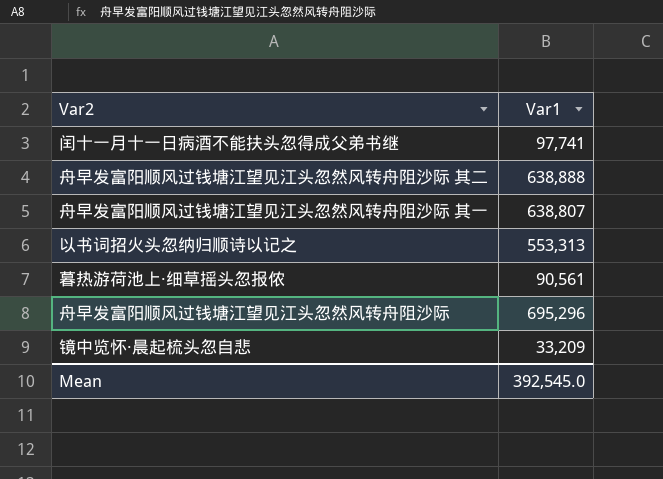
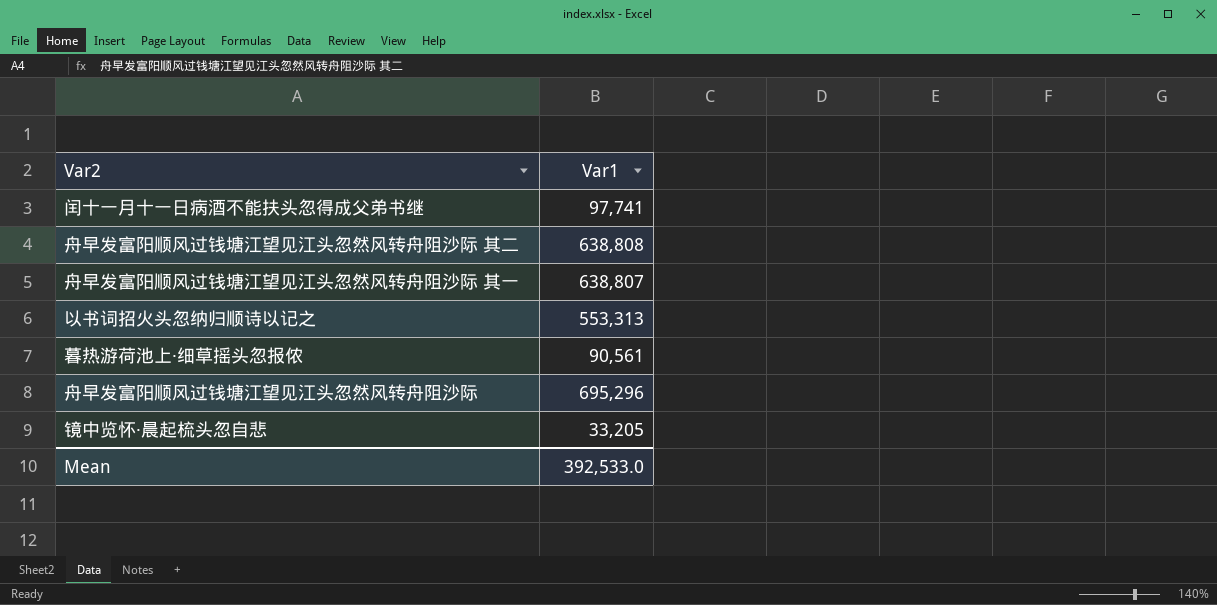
舟早发富阳顺风过钱塘江望见江头忽然风转舟阻沙际 其二 | Var1: 638,888 -> 638,808
镜中览怀·晨起梳头忽自悲 | Var1: 33,209 -> 33,205
Mean | Var1: 392,545.0 -> 392,533.0

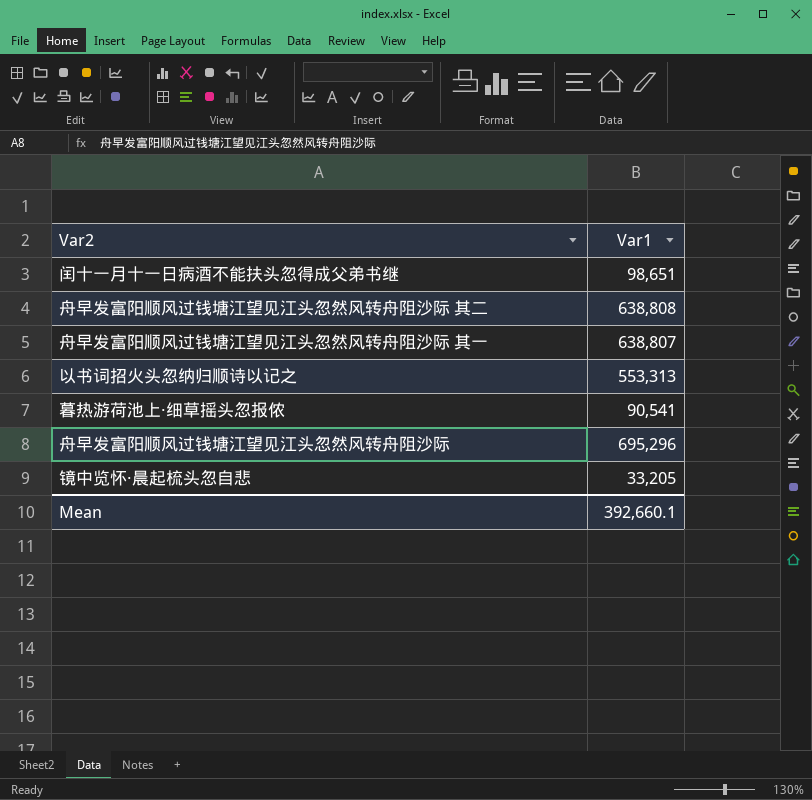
闰十一月十一日病酒不能扶头忽得成父弟书继 | Var1: 97,741 -> 98,651
暮热游荷池上·细草摇头忽报侬 | Var1: 90,561 -> 90,541
Mean | Var1: 392,533.0 -> 392,660.1

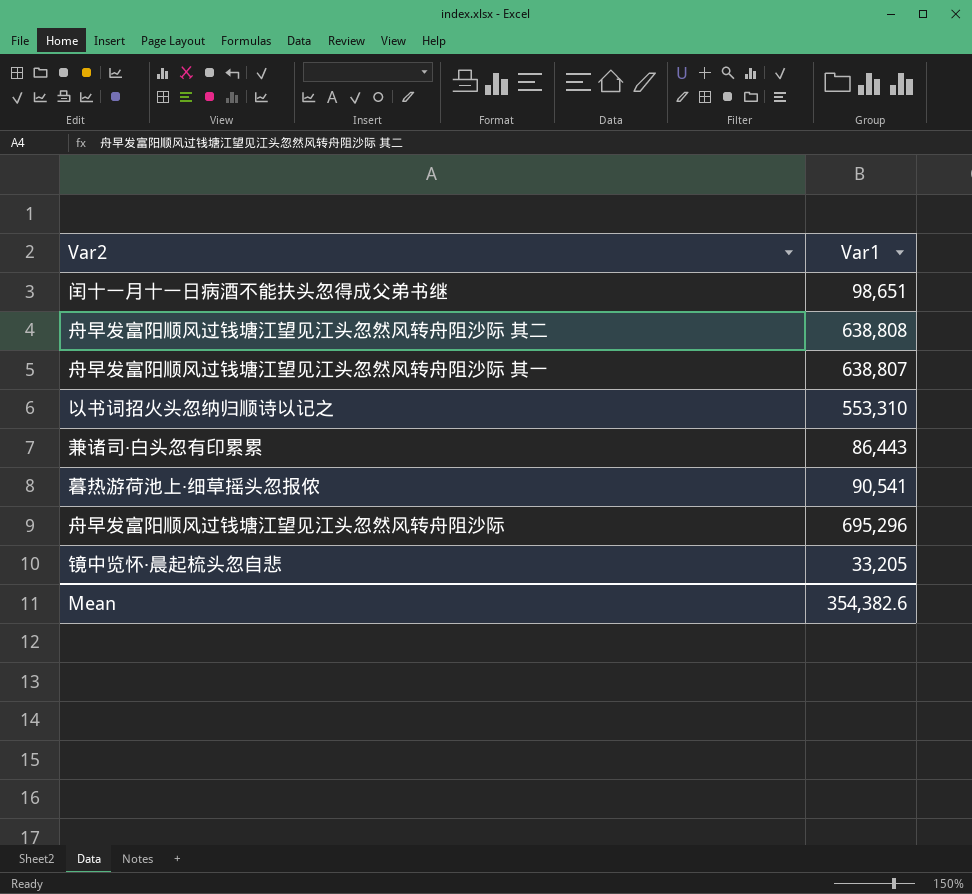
以书词招火头忽纳归顺诗以记之 | Var1: 553,313 -> 553,310
row 兼诸司·白头忽有印累累: none -> 86,443
Mean | Var1: 392,660.1 -> 354,382.6

